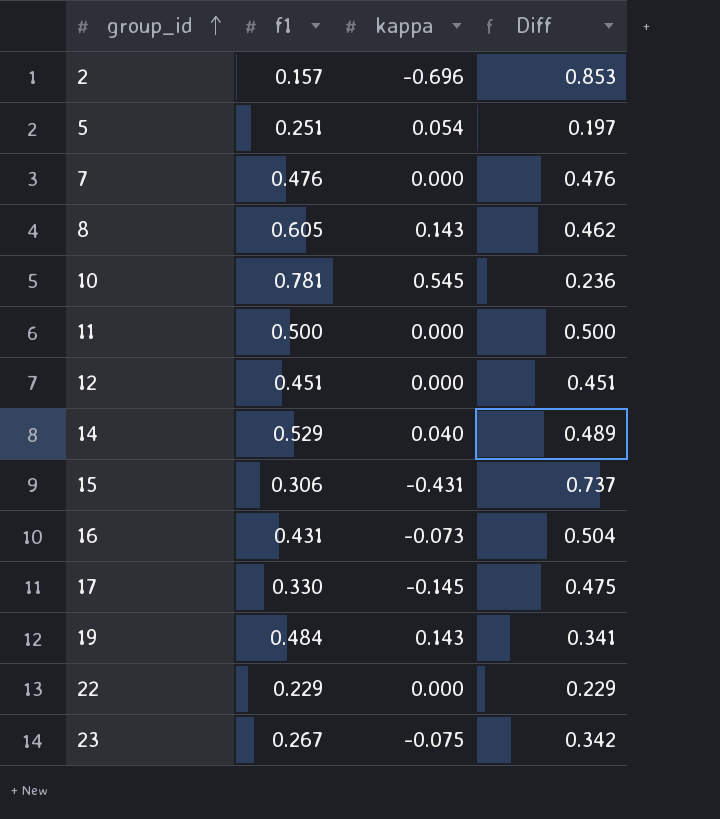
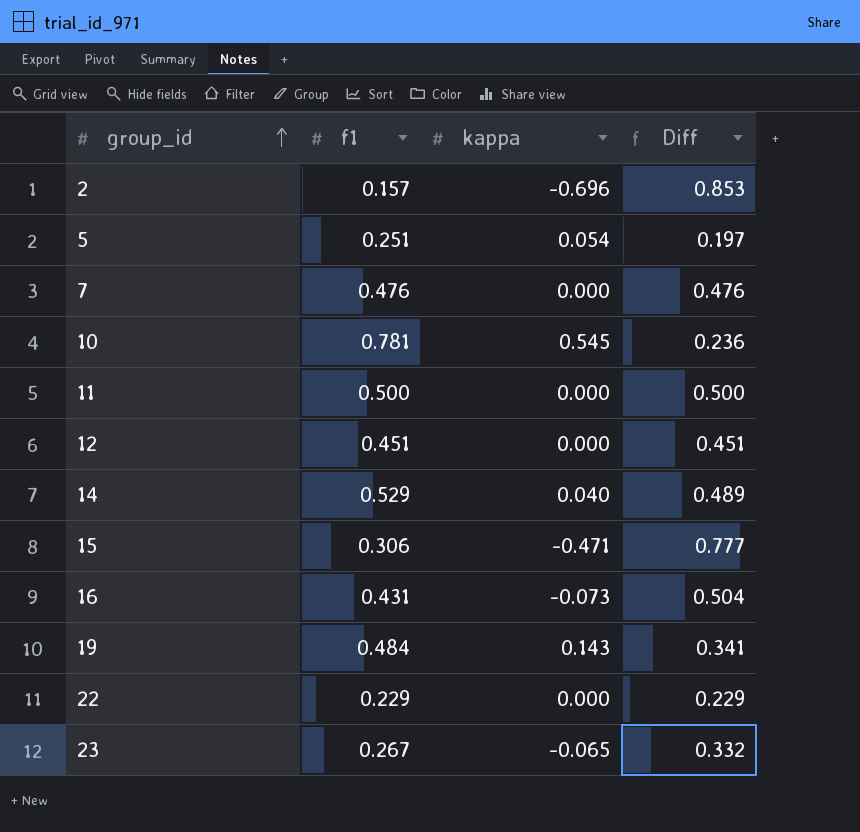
row 8: 0.605 | 0.143 | 0.462 -> none
row 17: 0.330 | -0.145 | 0.475 -> none
15 | kappa: -0.431 -> -0.471
15 | Diff: 0.737 -> 0.777
23 | kappa: -0.075 -> -0.065
23 | Diff: 0.342 -> 0.332

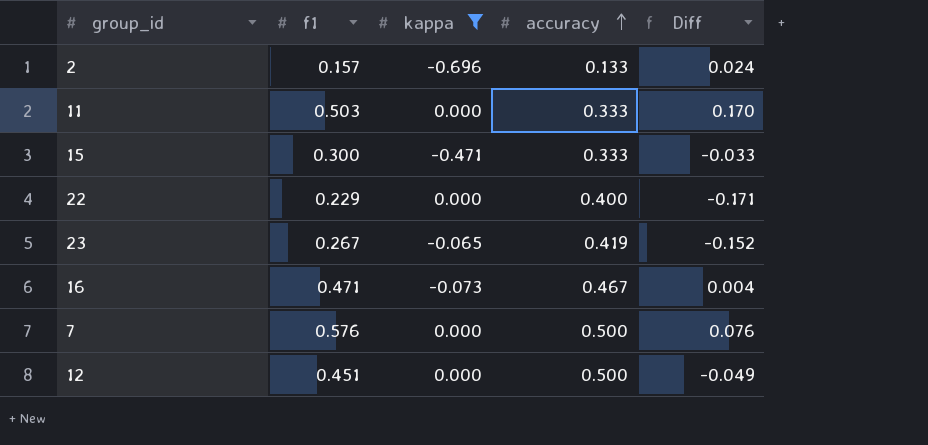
filter: none -> kappa <= 0.000
row order: group_id ascending -> accuracy ascending
column accuracy | position: none -> 4
column Diff | formula: [f1] - [kappa] -> [f1] - [accuracy]
11 | f1: 0.500 -> 0.503
15 | f1: 0.306 -> 0.300
16 | f1: 0.431 -> 0.471
7 | f1: 0.476 -> 0.576

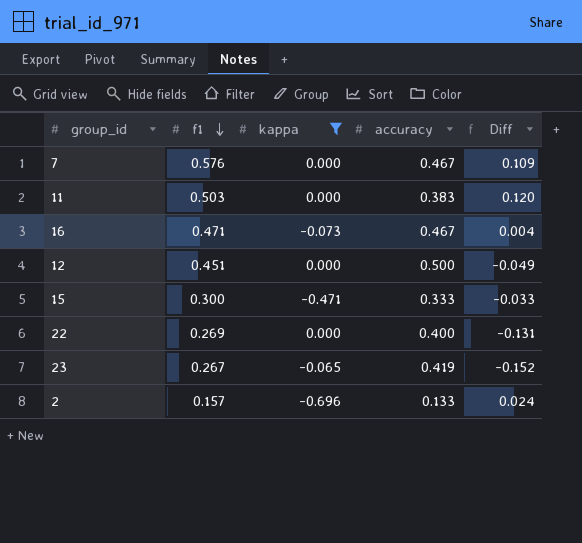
row order: accuracy ascending -> f1 descending
7 | accuracy: 0.500 -> 0.467
7 | Diff: 0.076 -> 0.109
11 | accuracy: 0.333 -> 0.383
11 | Diff: 0.170 -> 0.120
22 | f1: 0.229 -> 0.269
22 | Diff: -0.171 -> -0.131

